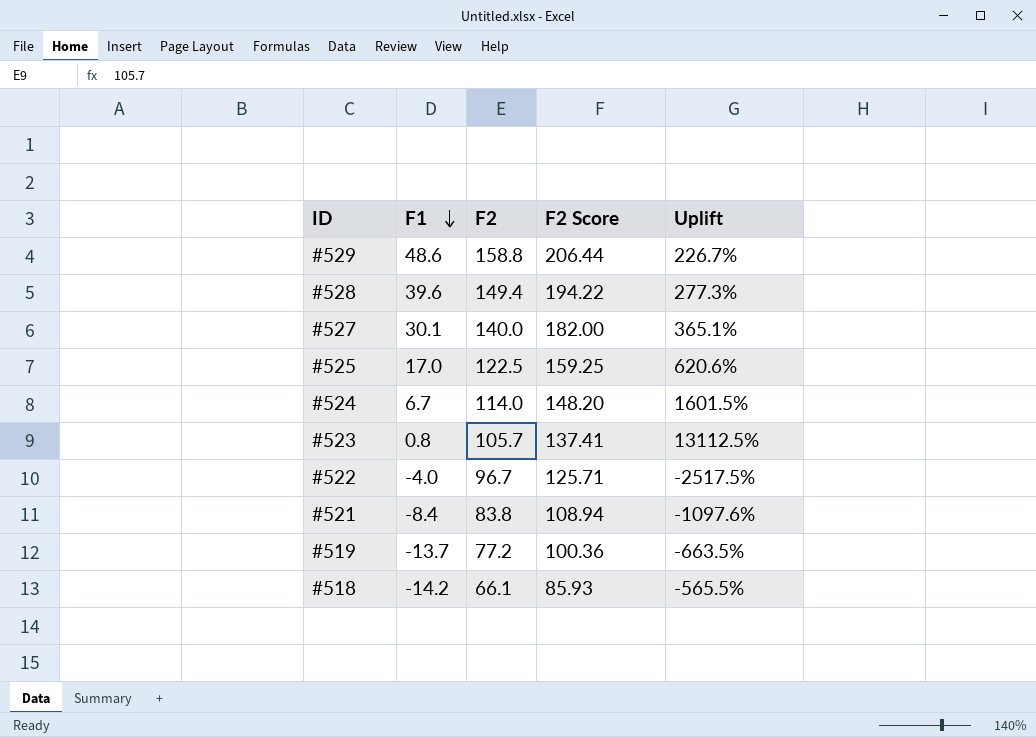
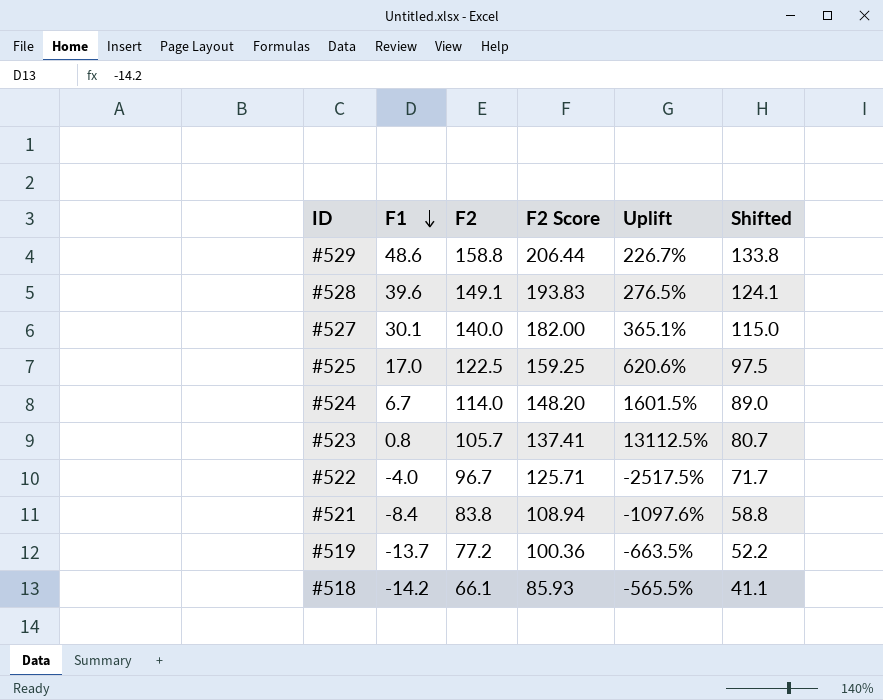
column Shifted | formula: none -> [F2] - 25
#528 | F2: 149.4 -> 149.1
#528 | F2 Score: 194.22 -> 193.83
#528 | Uplift: 277.3% -> 276.5%

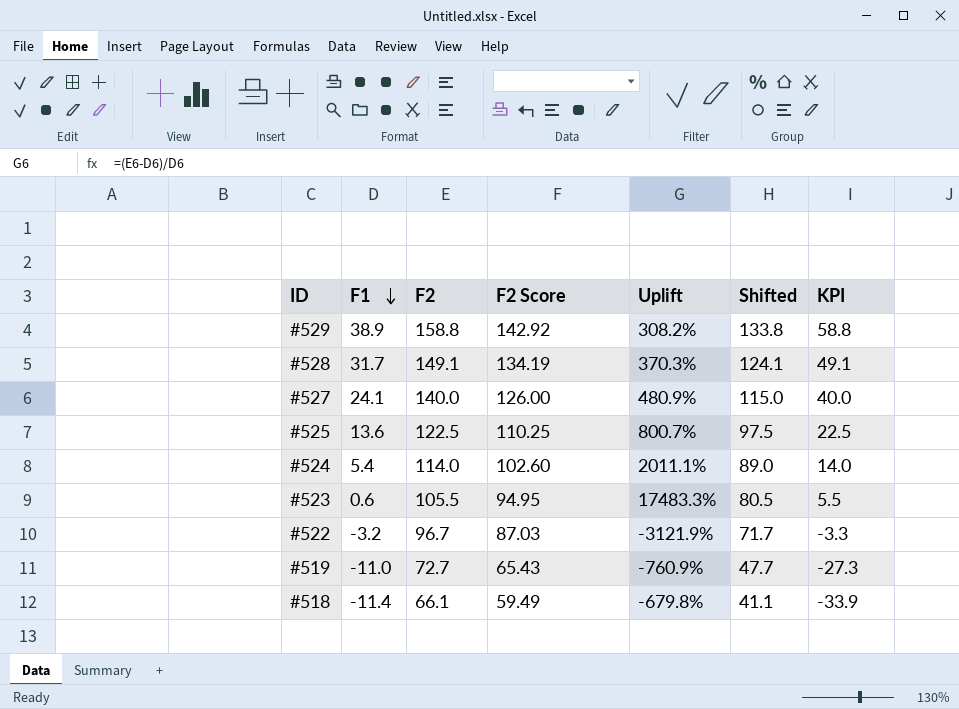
column F2 Score | formula: [F2] * 1.3 -> [F2] * 0.9
column KPI | formula: none -> [F2] - 100
row #521: -8.4 | 83.8 | 108.94 | -1097.6% | 58.8 -> none
#529 | F1: 48.6 -> 38.9
#529 | Uplift: 226.7% -> 308.2%
#528 | F1: 39.6 -> 31.7
#528 | Uplift: 276.5% -> 370.3%
#527 | F1: 30.1 -> 24.1
#527 | Uplift: 365.1% -> 480.9%
#525 | F1: 17.0 -> 13.6
#525 | Uplift: 620.6% -> 800.7%
#524 | F1: 6.7 -> 5.4
#524 | Uplift: 1601.5% -> 2011.1%
#523 | F1: 0.8 -> 0.6
#523 | F2: 105.7 -> 105.5
#523 | Uplift: 13112.5% -> 17483.3%
#523 | Shifted: 80.7 -> 80.5
#522 | F1: -4.0 -> -3.2
#522 | Uplift: -2517.5% -> -3121.9%
#519 | F1: -13.7 -> -11.0
#519 | F2: 77.2 -> 72.7
#519 | Uplift: -663.5% -> -760.9%
#519 | Shifted: 52.2 -> 47.7
#518 | F1: -14.2 -> -11.4
#518 | Uplift: -565.5% -> -679.8%

